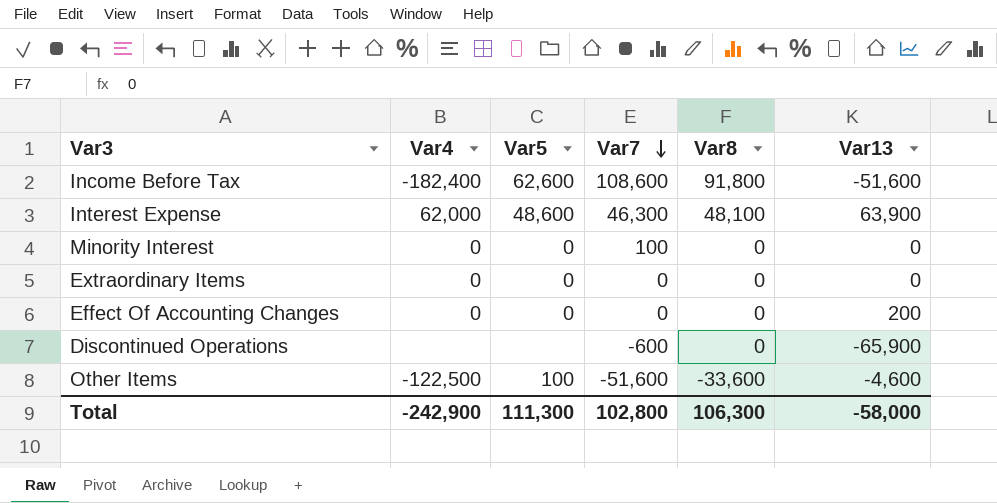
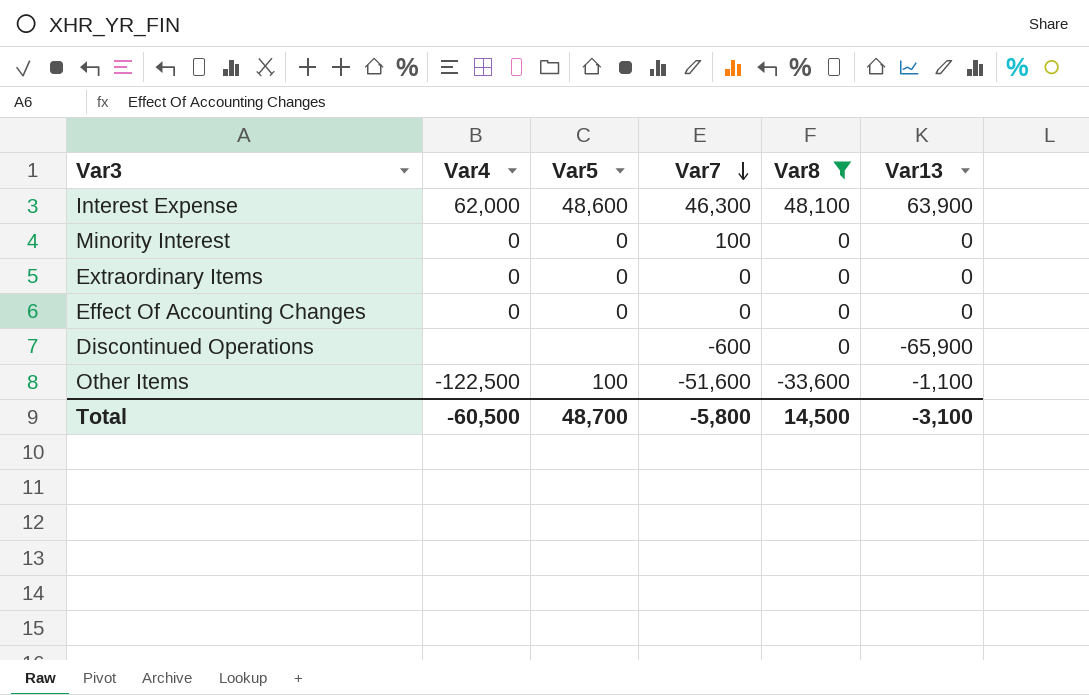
filter: none -> Var8 != 91,800
Effect Of Accounting Changes | Var13: 200 -> 0
Other Items | Var13: -4,600 -> -1,100
Total | Var4: -242,900 -> -60,500
Total | Var5: 111,300 -> 48,700
Total | Var7: 102,800 -> -5,800
Total | Var8: 106,300 -> 14,500
Total | Var13: -58,000 -> -3,100

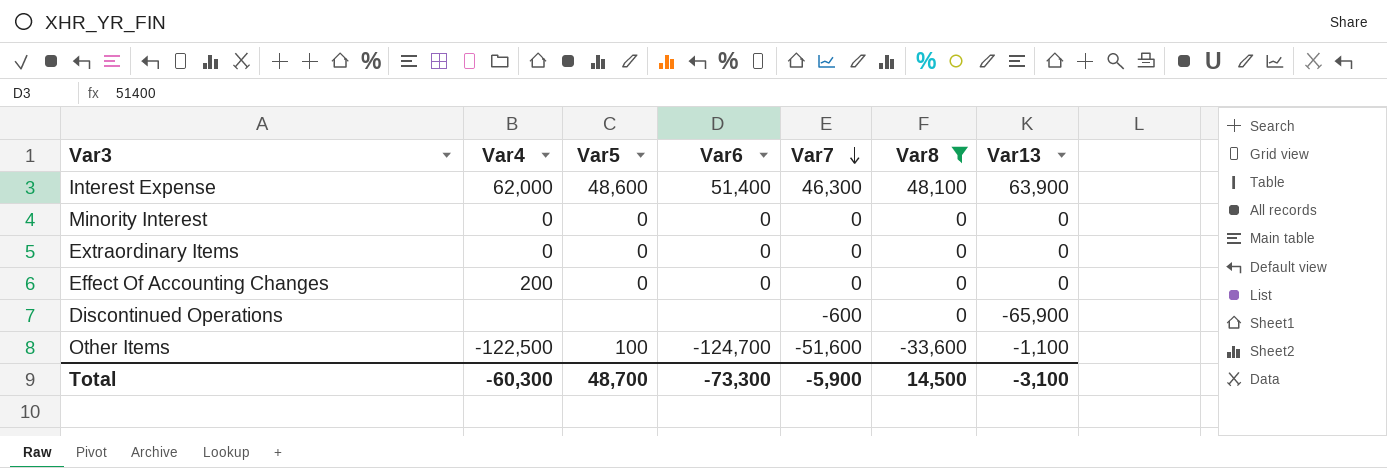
column Var6 | position: none -> 4
Minority Interest | Var7: 100 -> 0
Effect Of Accounting Changes | Var4: 0 -> 200
Total | Var4: -60,500 -> -60,300
Total | Var7: -5,800 -> -5,900

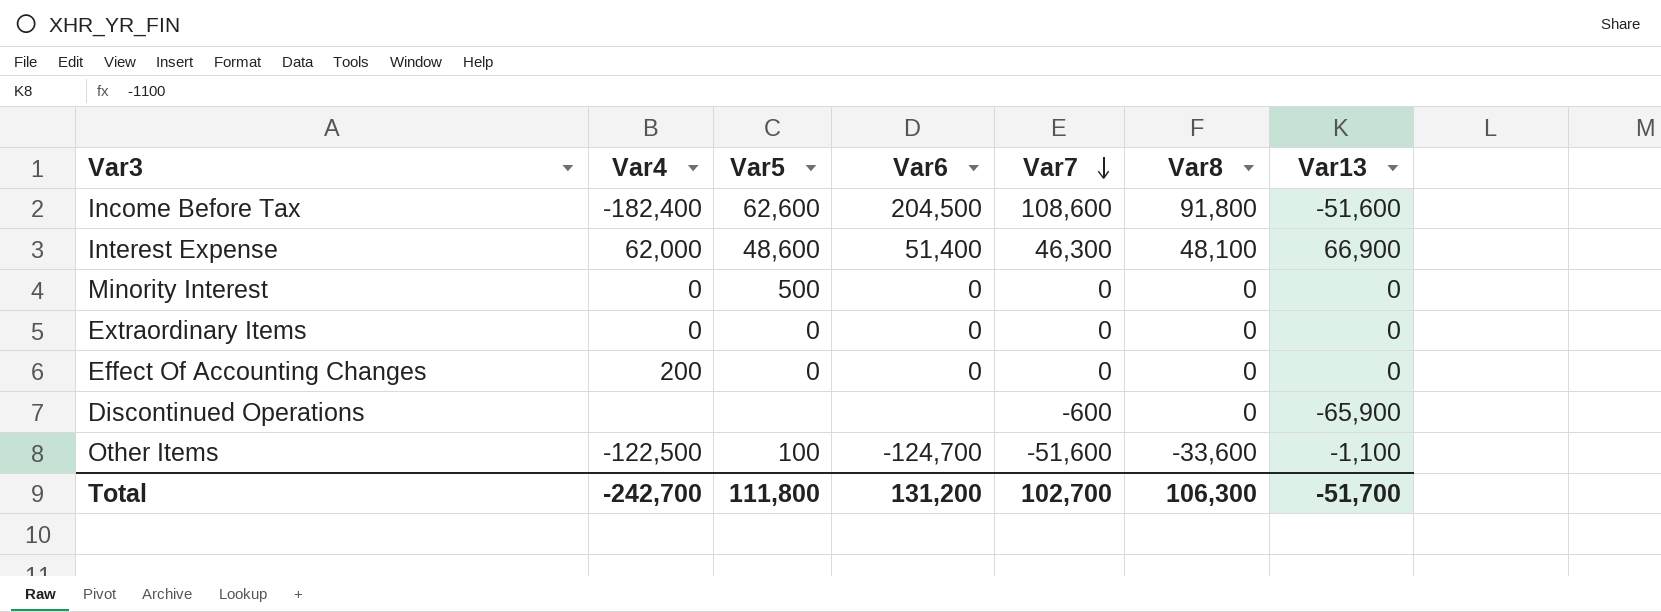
filter: Var8 != 91,800 -> none
Interest Expense | Var13: 63,900 -> 66,900
Minority Interest | Var5: 0 -> 500
Total | Var4: -60,300 -> -242,700
Total | Var5: 48,700 -> 111,800
Total | Var6: -73,300 -> 131,200
Total | Var7: -5,900 -> 102,700
Total | Var8: 14,500 -> 106,300
Total | Var13: -3,100 -> -51,700

